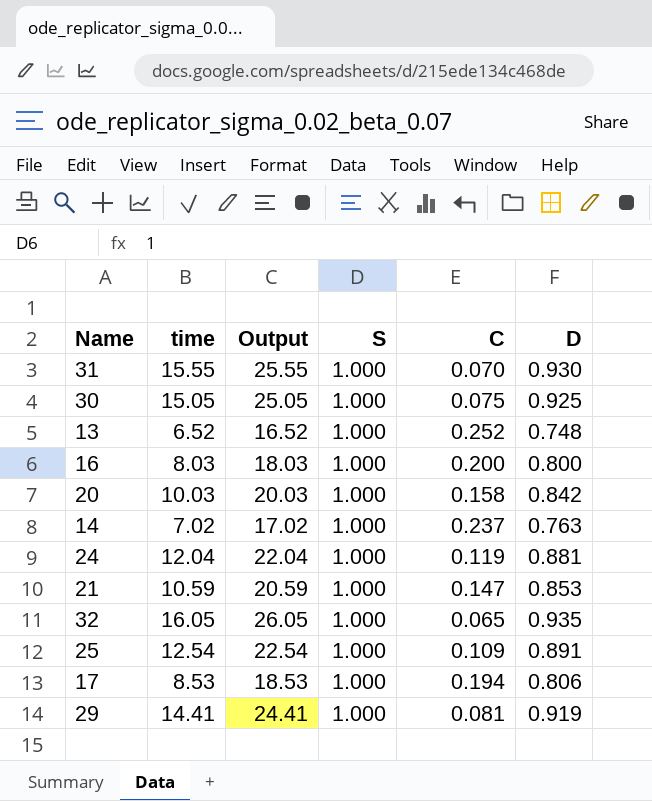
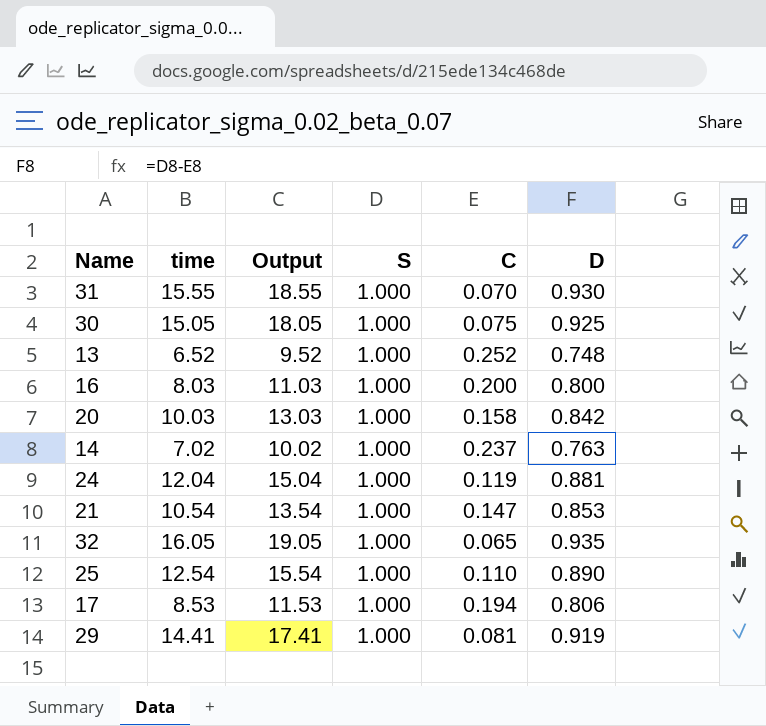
column Output | formula: [time] + 10 -> [time] + 3
21 | time: 10.59 -> 10.54
25 | C: 0.109 -> 0.110
25 | D: 0.891 -> 0.890

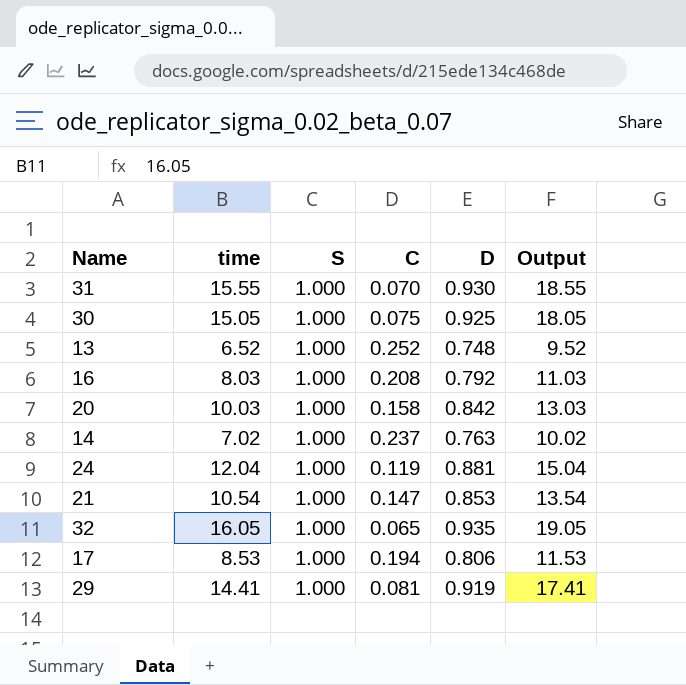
column Output | position: 3 -> 6
row 25: 12.54 | 15.54 | 1.000 | 0.110 | 0.890 -> none
16 | C: 0.200 -> 0.208
16 | D: 0.800 -> 0.792

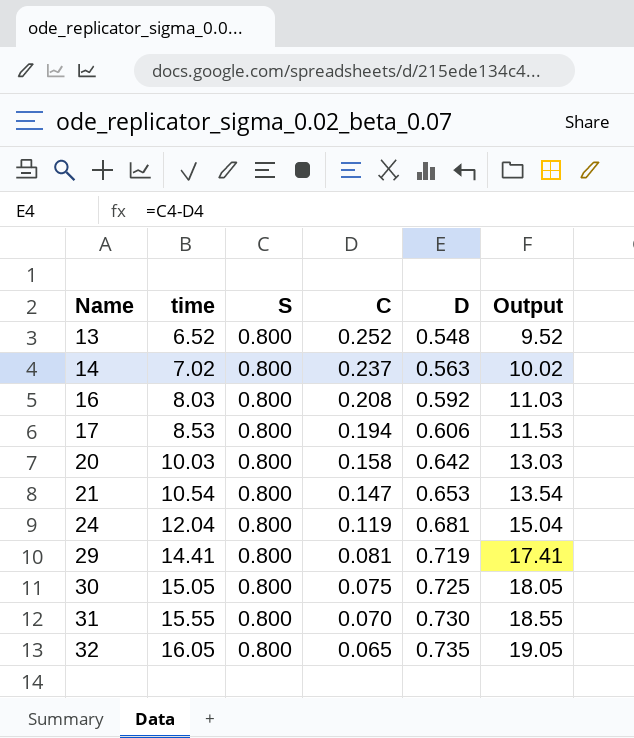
row order: none -> Name ascending
13 | S: 1.000 -> 0.800
13 | D: 0.748 -> 0.548
14 | S: 1.000 -> 0.800
14 | D: 0.763 -> 0.563
16 | S: 1.000 -> 0.800
16 | D: 0.792 -> 0.592
17 | S: 1.000 -> 0.800
17 | D: 0.806 -> 0.606
20 | S: 1.000 -> 0.800
20 | D: 0.842 -> 0.642
21 | S: 1.000 -> 0.800
21 | D: 0.853 -> 0.653
24 | S: 1.000 -> 0.800
24 | D: 0.881 -> 0.681
29 | S: 1.000 -> 0.800
29 | D: 0.919 -> 0.719
30 | S: 1.000 -> 0.800
30 | D: 0.925 -> 0.725
31 | S: 1.000 -> 0.800
31 | D: 0.930 -> 0.730
32 | S: 1.000 -> 0.800
32 | D: 0.935 -> 0.735

